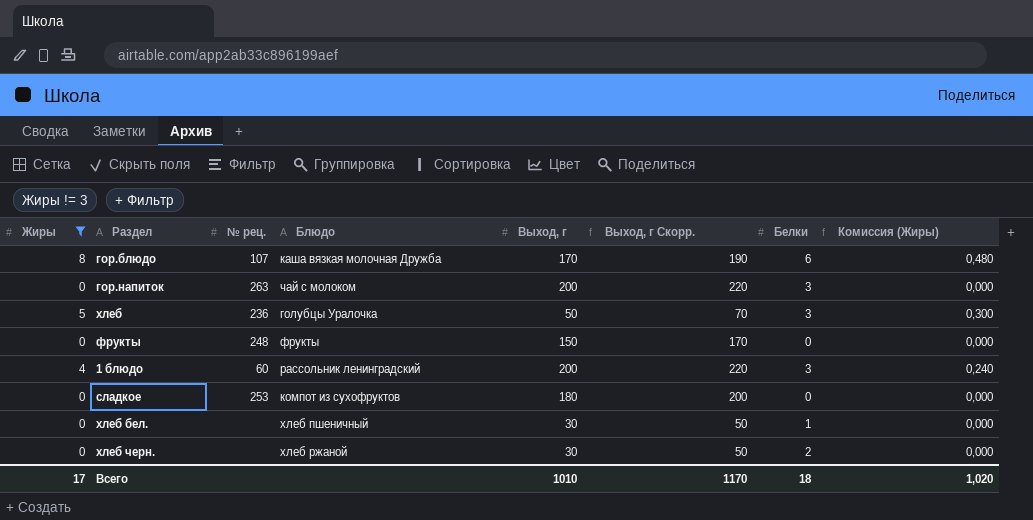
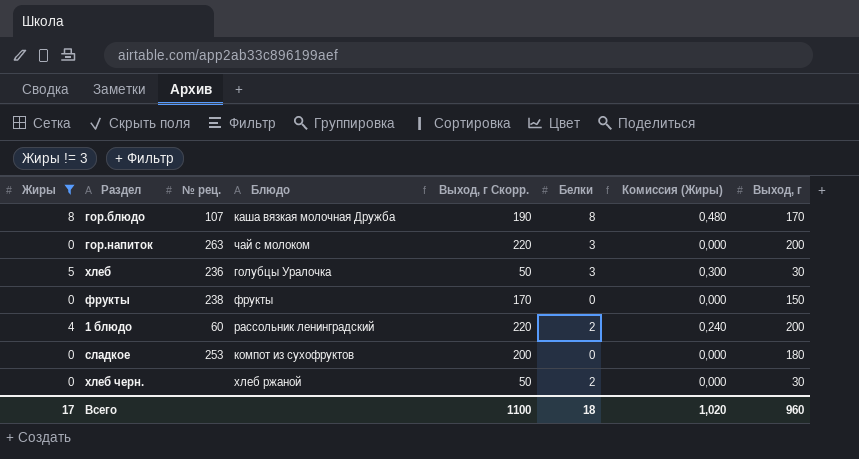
column Выход, г | position: 5 -> 8
row хлеб бел.: 0 | none | хлеб пшеничный | 30 | 50 | 1 | 0,000 -> none
гор.блюдо | Белки: 6 -> 8
хлеб | Выход, г Скорр.: 70 -> 50
хлеб | Выход, г: 50 -> 30
фрукты | № рец.: 248 -> 238
1 блюдо | Белки: 3 -> 2
Всего | Выход, г Скорр.: 1170 -> 1100
Всего | Выход, г: 1010 -> 960

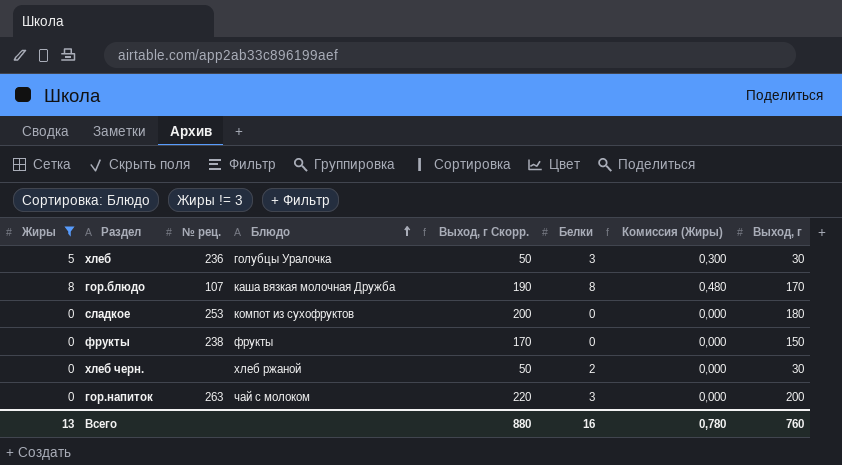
row order: none -> Блюдо ascending
row 1 блюдо: 4 | 60 | рассольник ленинградский | 220 | 2 | 0,240 | 200 -> none
Всего | Жиры: 17 -> 13
Всего | Выход, г Скорр.: 1100 -> 880
Всего | Белки: 18 -> 16
Всего | Комиссия (Жиры): 1,020 -> 0,780
Всего | Выход, г: 960 -> 760

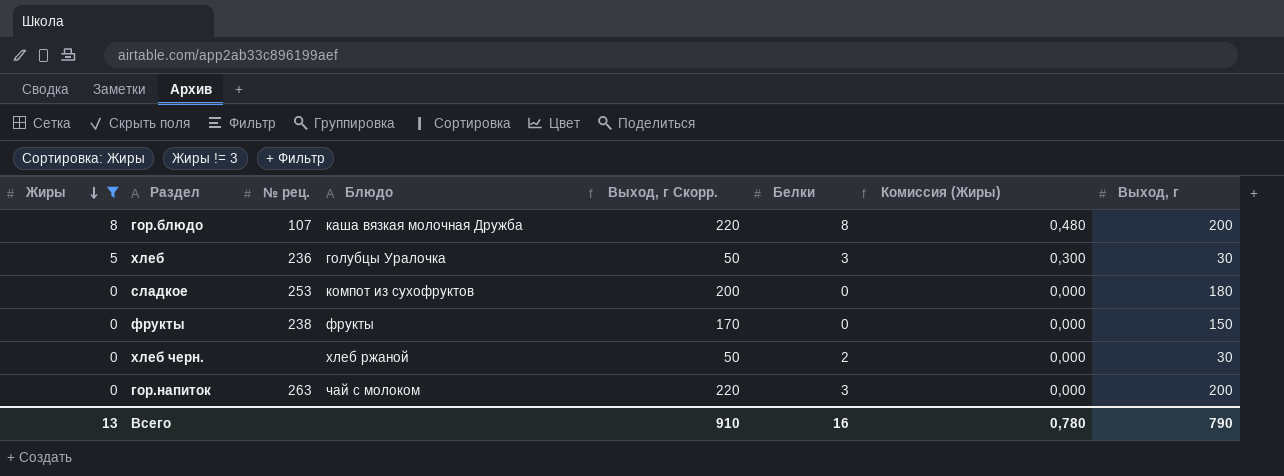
row order: Блюдо ascending -> Жиры descending
гор.блюдо | Выход, г Скорр.: 190 -> 220
гор.блюдо | Выход, г: 170 -> 200
Всего | Выход, г Скорр.: 880 -> 910
Всего | Выход, г: 760 -> 790

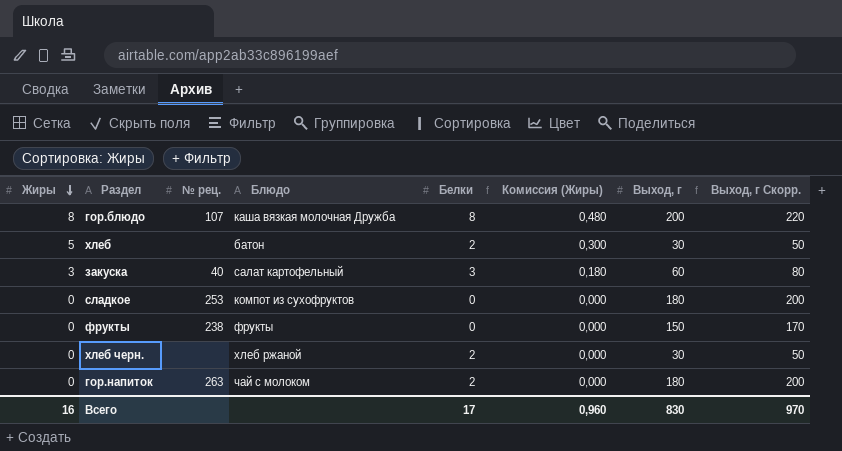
filter: Жиры != 3 -> none
column Выход, г Скорр. | position: 5 -> 8
хлеб | № рец.: 236 -> none
хлеб | Блюдо: голубцы Уралочка -> батон
хлеб | Белки: 3 -> 2
гор.напиток | Белки: 3 -> 2
гор.напиток | Выход, г: 200 -> 180
гор.напиток | Выход, г Скорр.: 220 -> 200
Всего | Жиры: 13 -> 16
Всего | Белки: 16 -> 17
Всего | Комиссия (Жиры): 0,780 -> 0,960
Всего | Выход, г: 790 -> 830
Всего | Выход, г Скорр.: 910 -> 970

